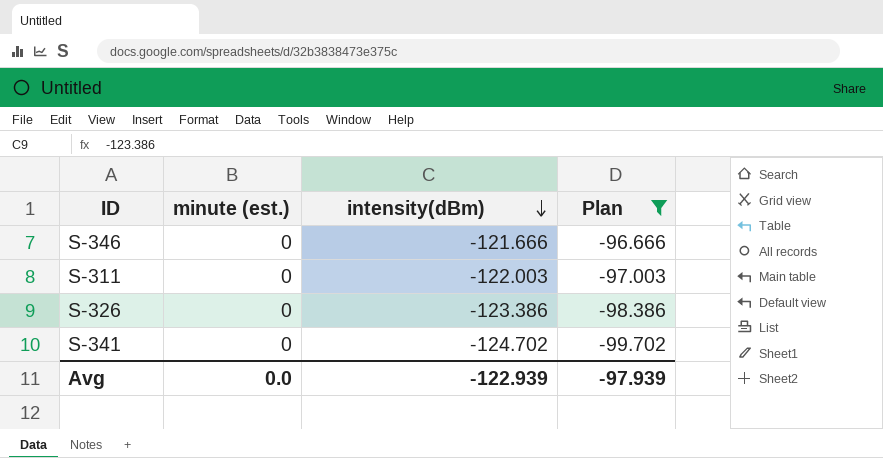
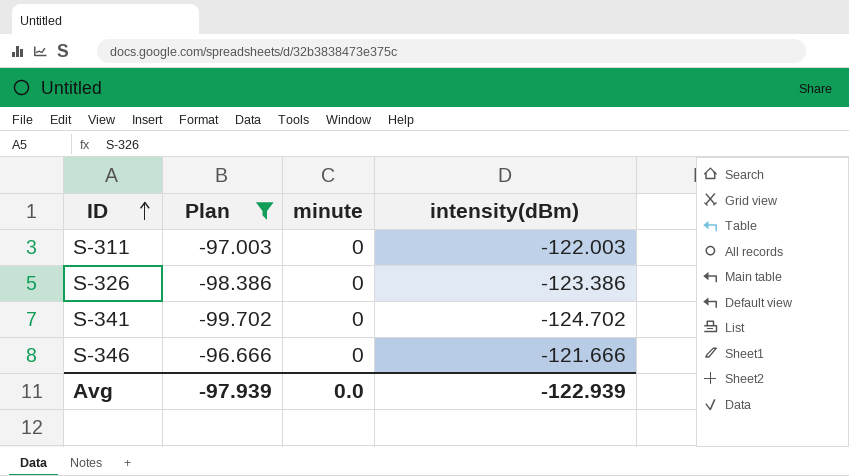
row order: intensity(dBm) descending -> ID ascending
column Plan | position: 4 -> 2
column name: minute (est.) -> minute

